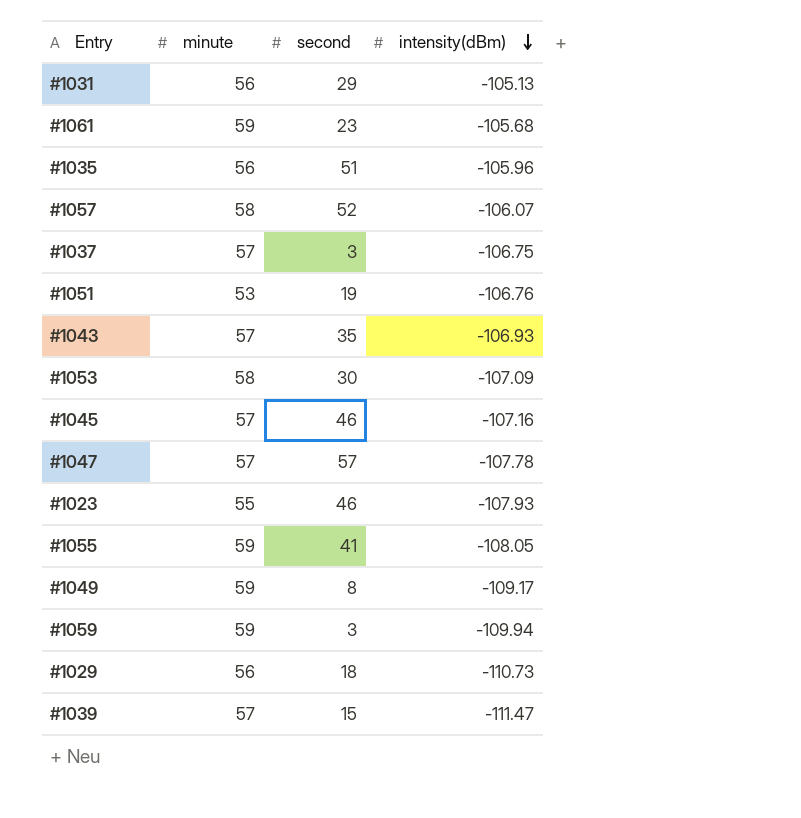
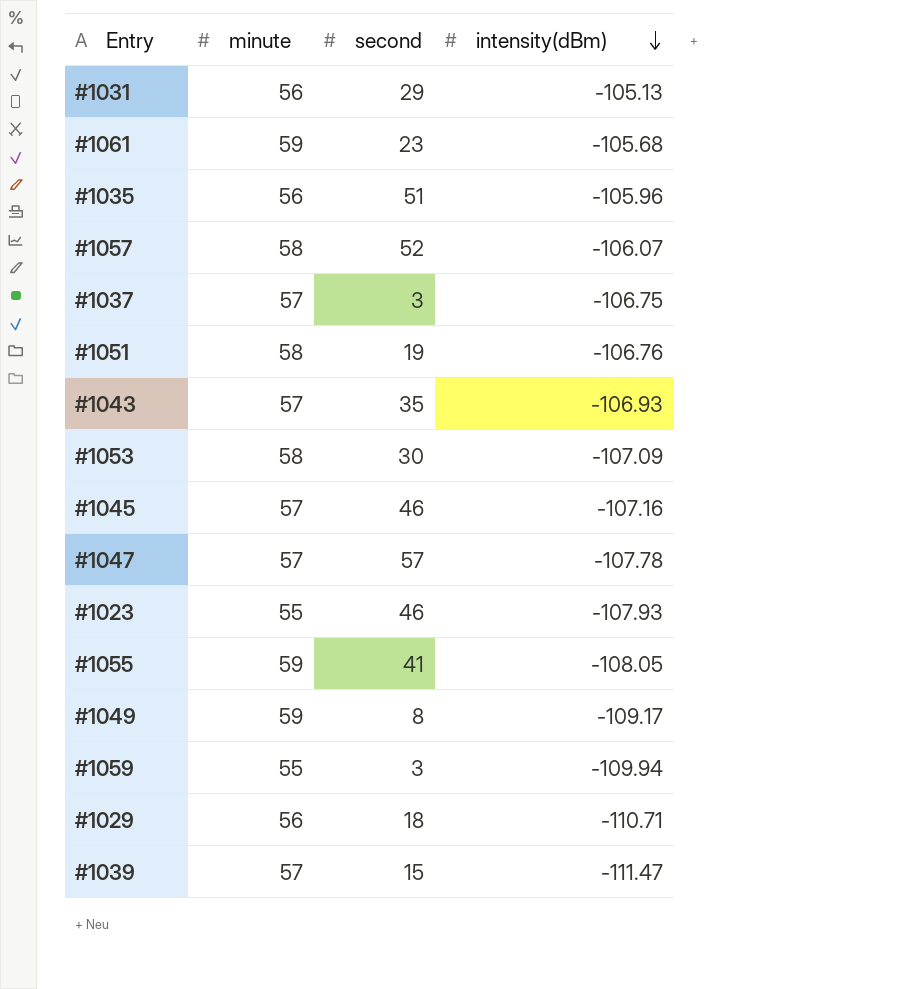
#1051 | minute: 53 -> 58
#1059 | minute: 59 -> 55
#1029 | intensity(dBm): -110.73 -> -110.71

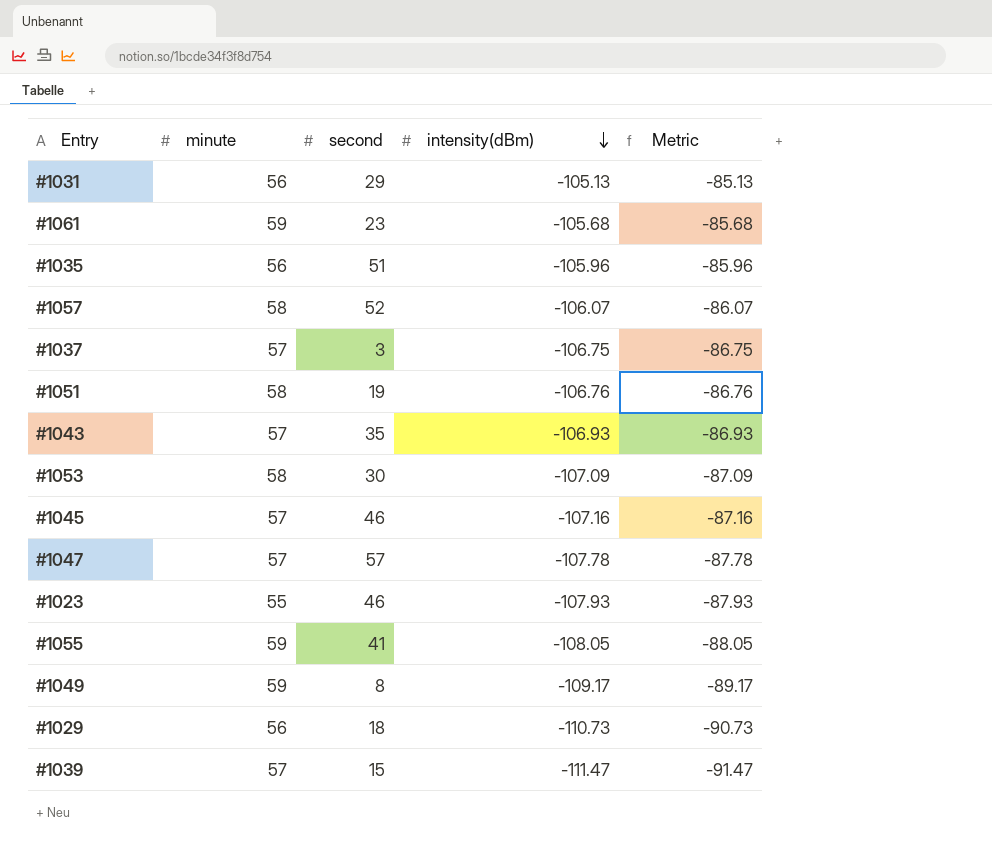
column Metric | formula: none -> [intensity(dBm)] + 20
row #1059: 55 | 3 | -109.94 -> none
#1029 | intensity(dBm): -110.71 -> -110.73

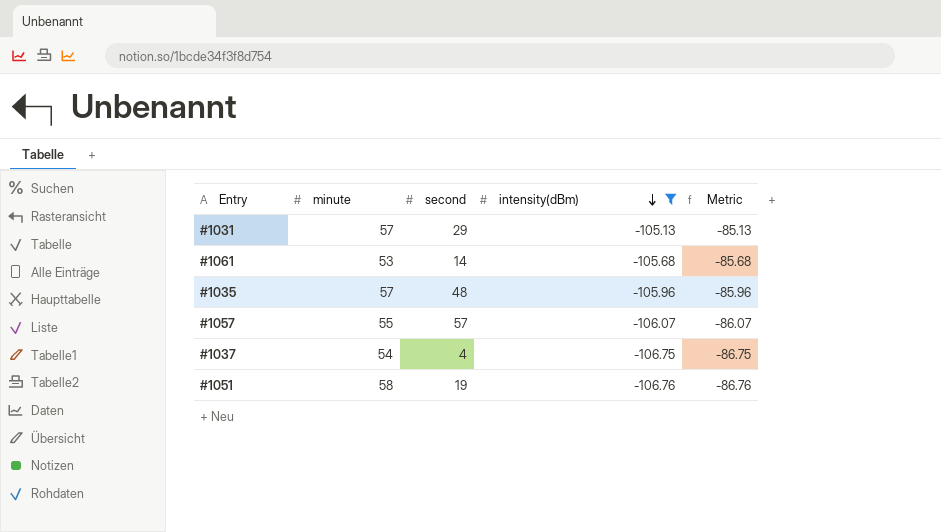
filter: none -> intensity(dBm) >= -106.76
#1031 | minute: 56 -> 57
#1061 | minute: 59 -> 53
#1061 | second: 23 -> 14
#1035 | minute: 56 -> 57
#1035 | second: 51 -> 48
#1057 | minute: 58 -> 55
#1057 | second: 52 -> 57
#1037 | minute: 57 -> 54
#1037 | second: 3 -> 4

